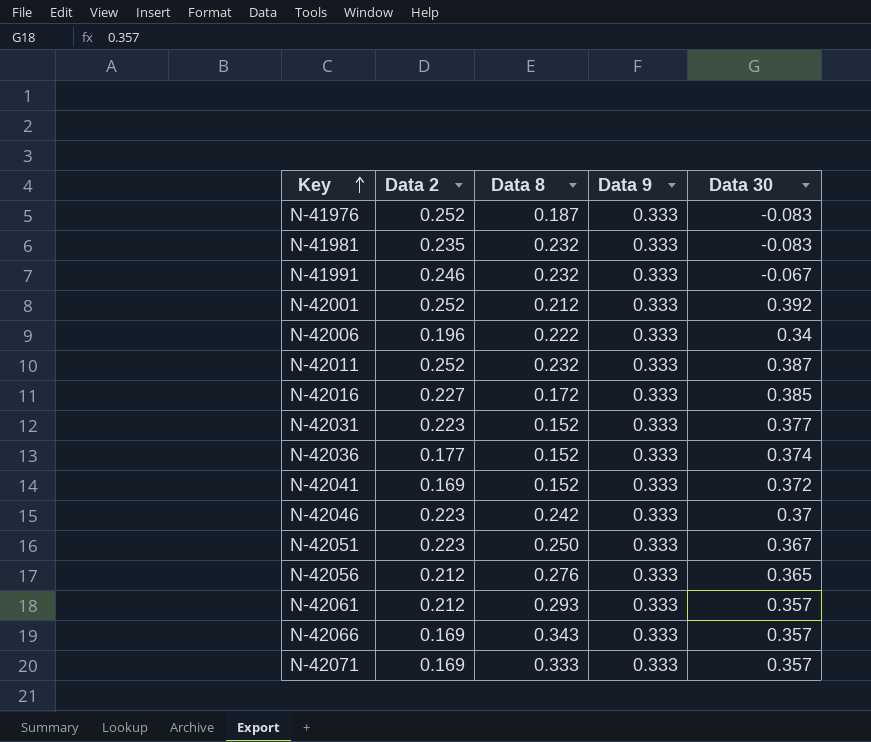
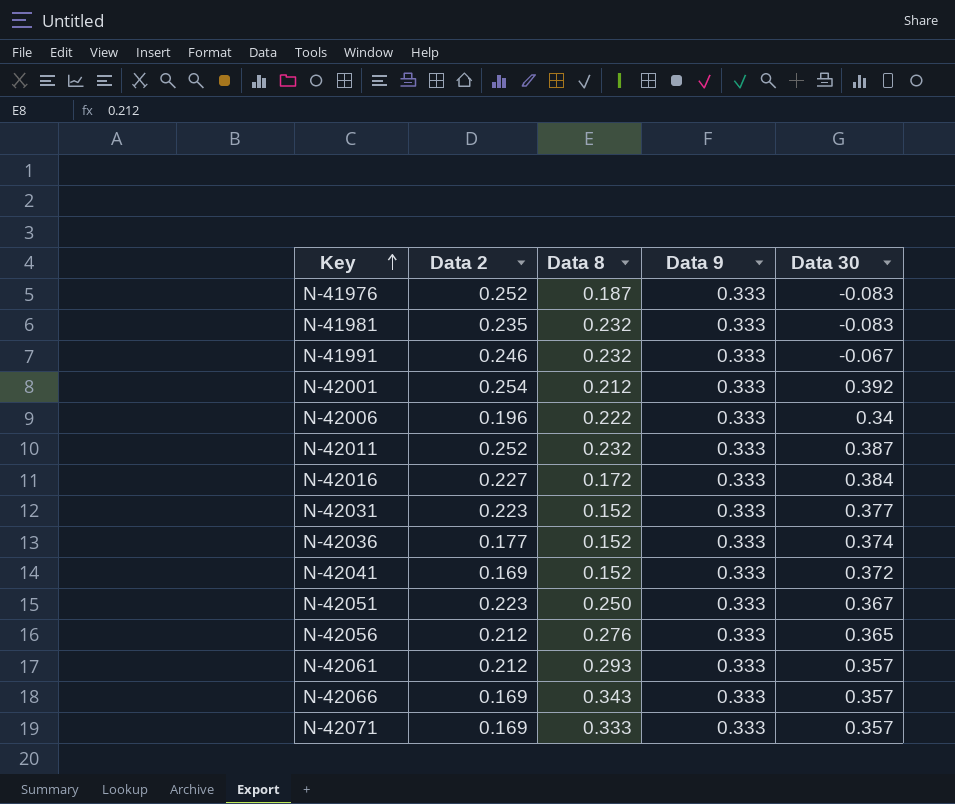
row N-42046: 0.223 | 0.242 | 0.333 | 0.37 -> none
N-42001 | Data 2: 0.252 -> 0.254
N-42016 | Data 30: 0.385 -> 0.384

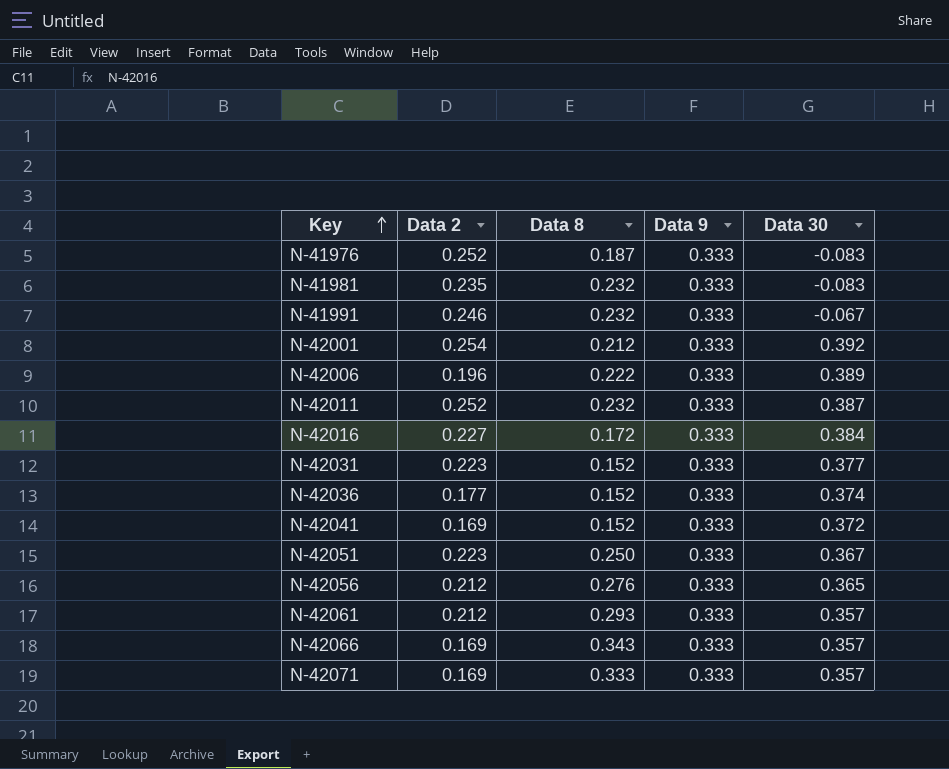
N-42006 | Data 30: 0.34 -> 0.389

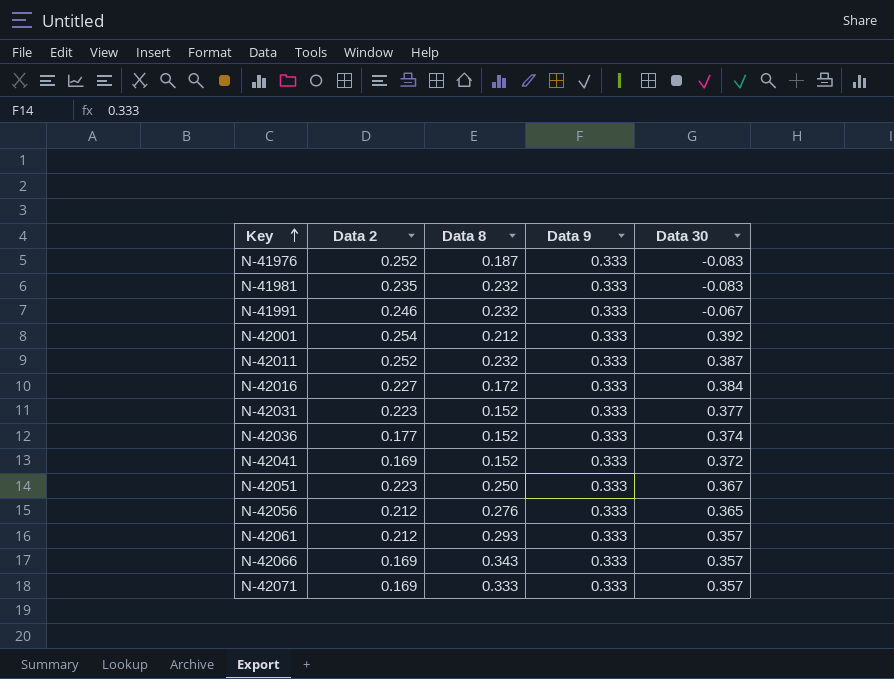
row N-42006: 0.196 | 0.222 | 0.333 | 0.389 -> none

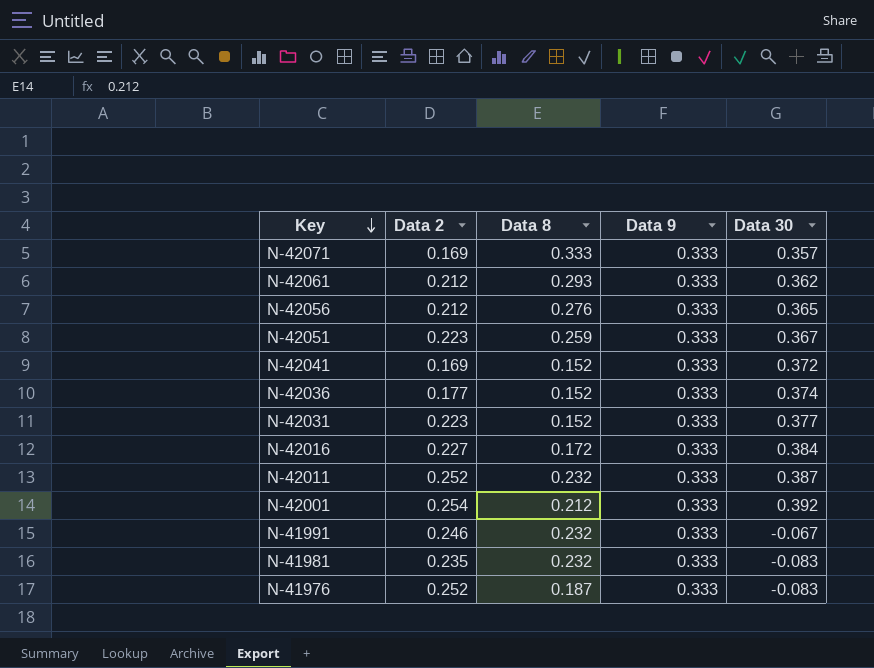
row order: Key ascending -> Key descending
row N-42066: 0.169 | 0.343 | 0.333 | 0.357 -> none
N-42061 | Data 30: 0.357 -> 0.362
N-42051 | Data 8: 0.250 -> 0.259

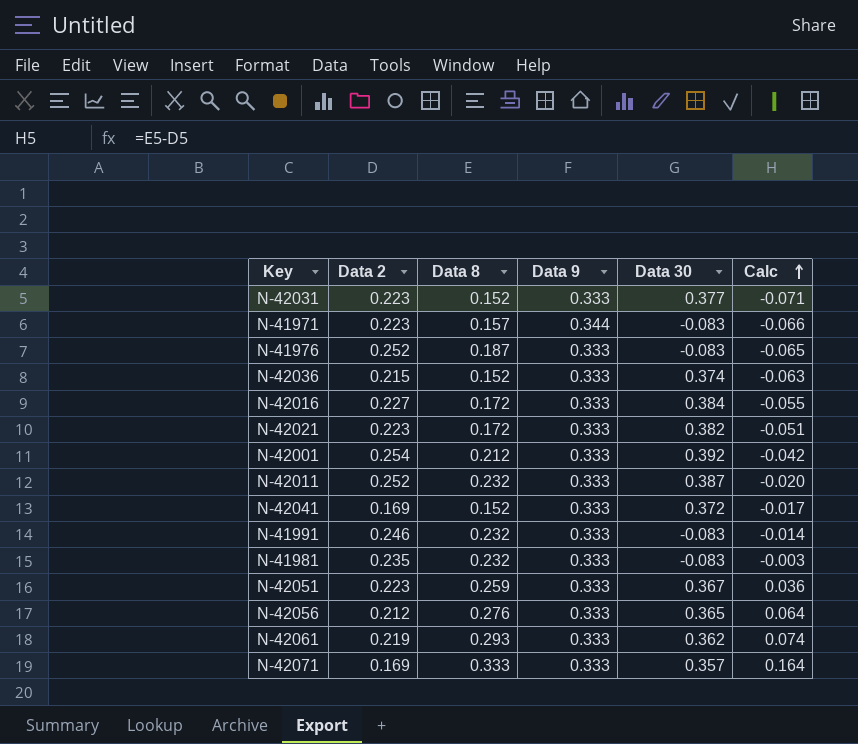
row order: Key descending -> Calc ascending
column Calc | formula: none -> [Data 8] - [Data 2]
row N-41971: none -> 0.223 | 0.157 | 0.344 | -0.083 | -0.066
N-42036 | Data 2: 0.177 -> 0.215
row N-42021: none -> 0.223 | 0.172 | 0.333 | 0.382 | -0.051
N-41991 | Data 30: -0.067 -> -0.083
N-42061 | Data 2: 0.212 -> 0.219

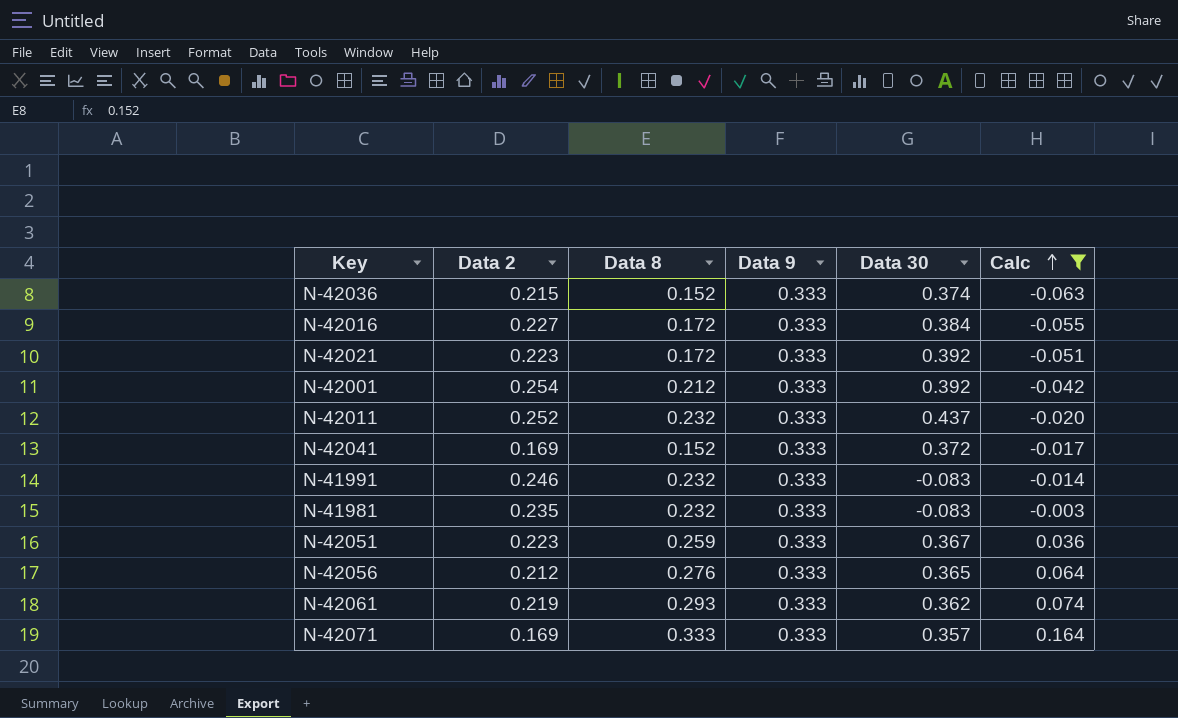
filter: none -> Calc >= -0.063
N-42021 | Data 30: 0.382 -> 0.392
N-42011 | Data 30: 0.387 -> 0.437

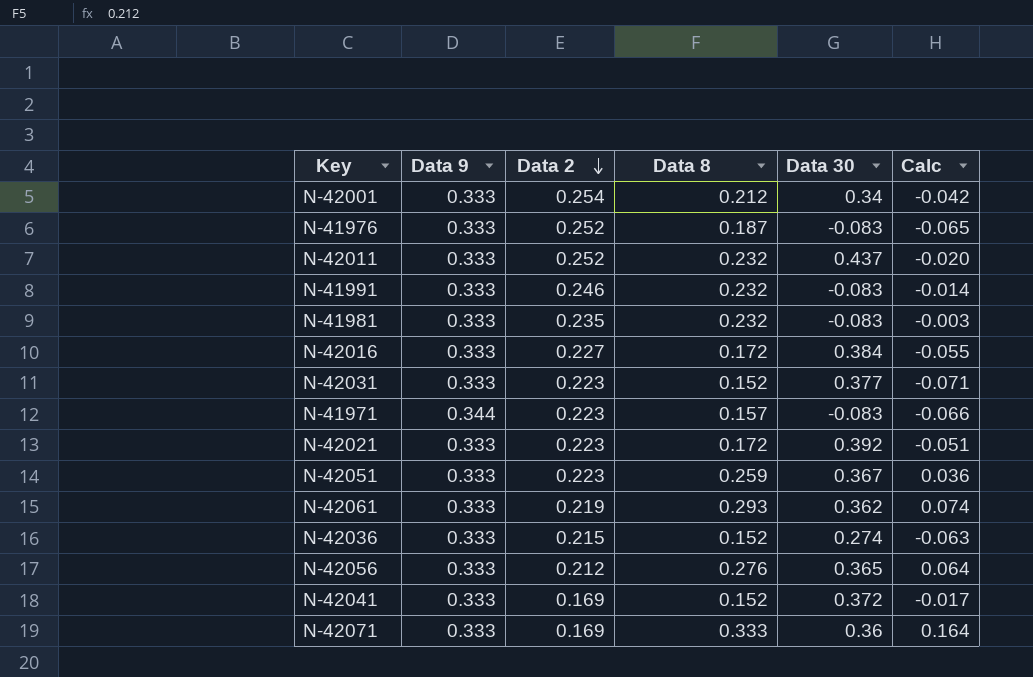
filter: Calc >= -0.063 -> none
row order: Calc ascending -> Data 2 descending
column Data 9 | position: 4 -> 2
N-42001 | Data 30: 0.392 -> 0.34
N-42036 | Data 30: 0.374 -> 0.274
N-42071 | Data 30: 0.357 -> 0.36

